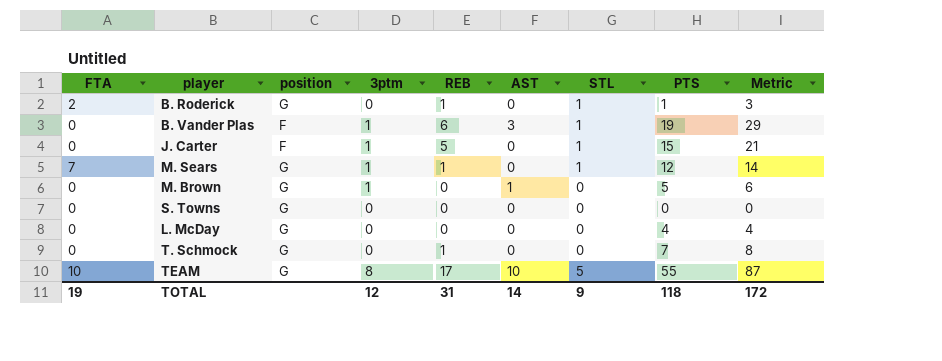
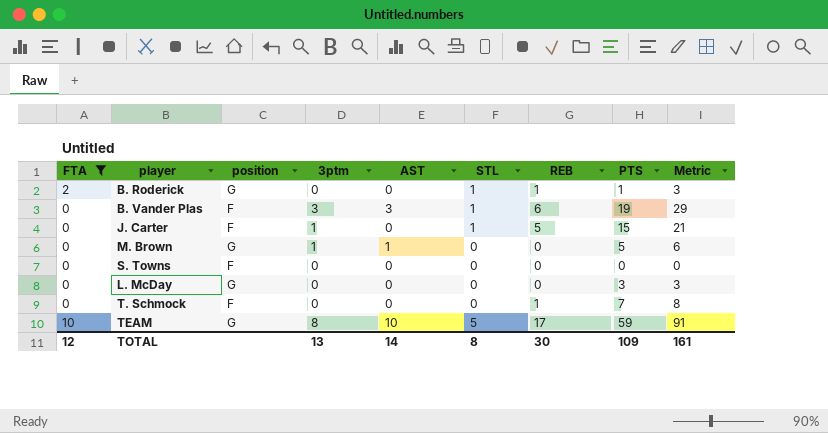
filter: none -> FTA != 7
column REB | position: 5 -> 7
B. Vander Plas | 3ptm: 1 -> 3
S. Towns | position: G -> F
L. McDay | PTS: 4 -> 3
L. McDay | Metric: 4 -> 3
T. Schmock | position: G -> F
TEAM | PTS: 55 -> 59
TEAM | Metric: 87 -> 91
TOTAL | FTA: 19 -> 12
TOTAL | 3ptm: 12 -> 13
TOTAL | STL: 9 -> 8
TOTAL | REB: 31 -> 30
TOTAL | PTS: 118 -> 109
TOTAL | Metric: 172 -> 161

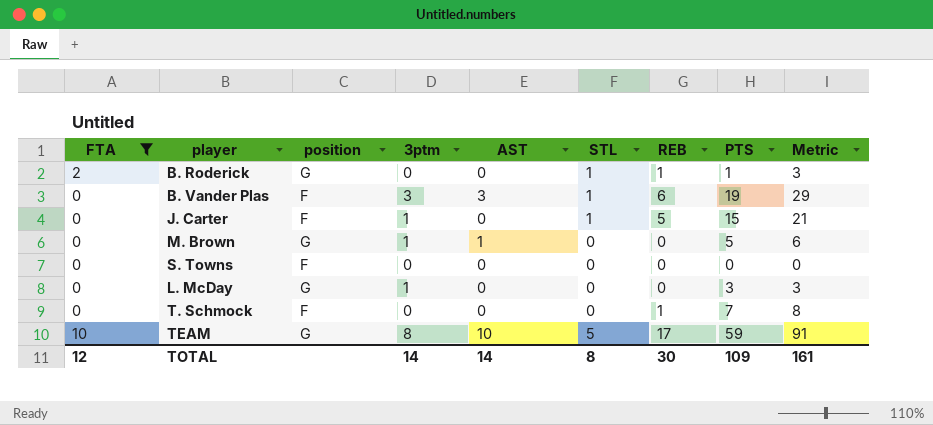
L. McDay | 3ptm: 0 -> 1
TOTAL | 3ptm: 13 -> 14

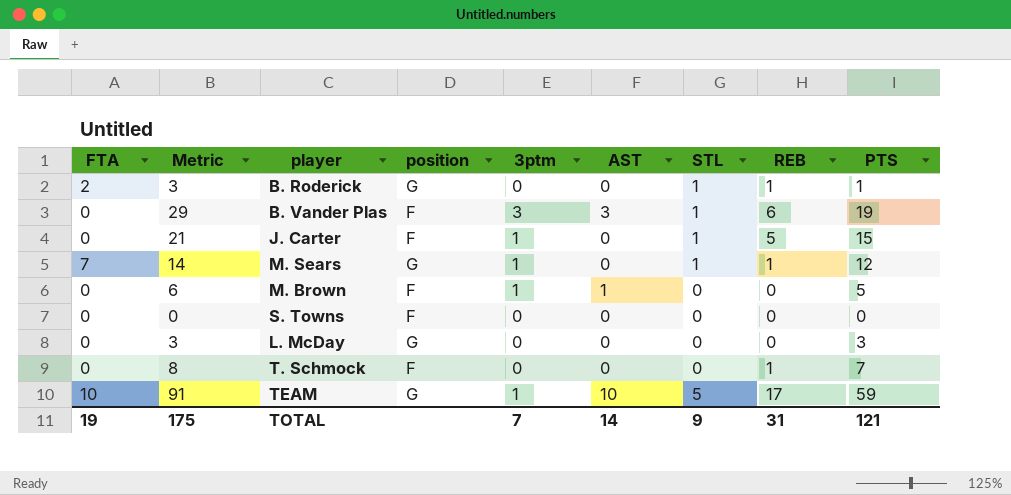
filter: FTA != 7 -> none
column Metric | position: 9 -> 2
M. Brown | position: G -> F
L. McDay | 3ptm: 1 -> 0
TEAM | 3ptm: 8 -> 1
TOTAL | FTA: 12 -> 19
TOTAL | Metric: 161 -> 175
TOTAL | 3ptm: 14 -> 7
TOTAL | STL: 8 -> 9
TOTAL | REB: 30 -> 31
TOTAL | PTS: 109 -> 121

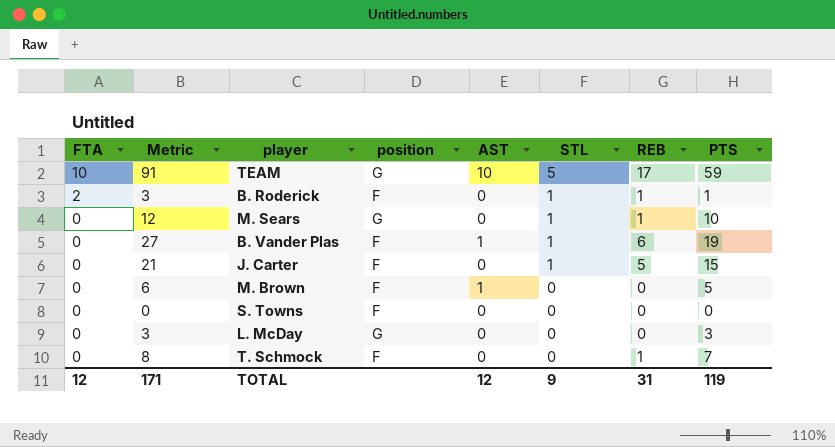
row order: none -> FTA descending
column 3ptm | position: 5 -> none
B. Roderick | position: G -> F
M. Sears | FTA: 7 -> 0
M. Sears | Metric: 14 -> 12
M. Sears | PTS: 12 -> 10
B. Vander Plas | Metric: 29 -> 27
B. Vander Plas | AST: 3 -> 1
TOTAL | FTA: 19 -> 12
TOTAL | Metric: 175 -> 171
TOTAL | AST: 14 -> 12
TOTAL | PTS: 121 -> 119

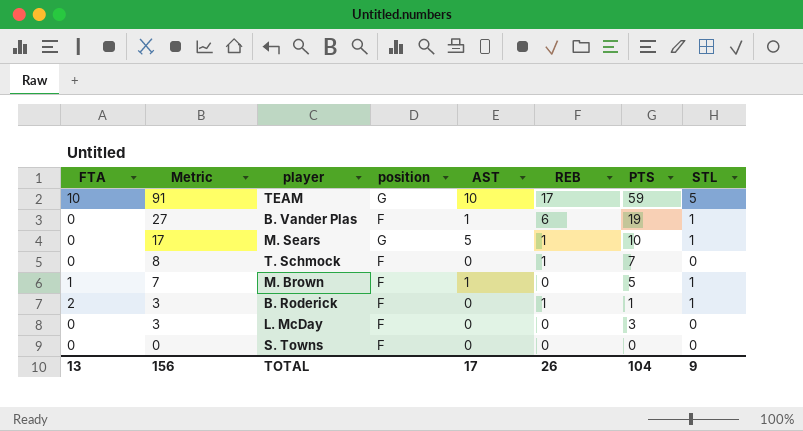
row order: FTA descending -> Metric descending
column STL | position: 6 -> 8
row J. Carter: 0 | 21 | F | 0 | 1 | 5 | 15 -> none
M. Sears | Metric: 12 -> 17
M. Sears | AST: 0 -> 5
M. Brown | FTA: 0 -> 1
M. Brown | Metric: 6 -> 7
M. Brown | STL: 0 -> 1
L. McDay | position: G -> F
TOTAL | FTA: 12 -> 13
TOTAL | Metric: 171 -> 156
TOTAL | AST: 12 -> 17
TOTAL | REB: 31 -> 26
TOTAL | PTS: 119 -> 104

